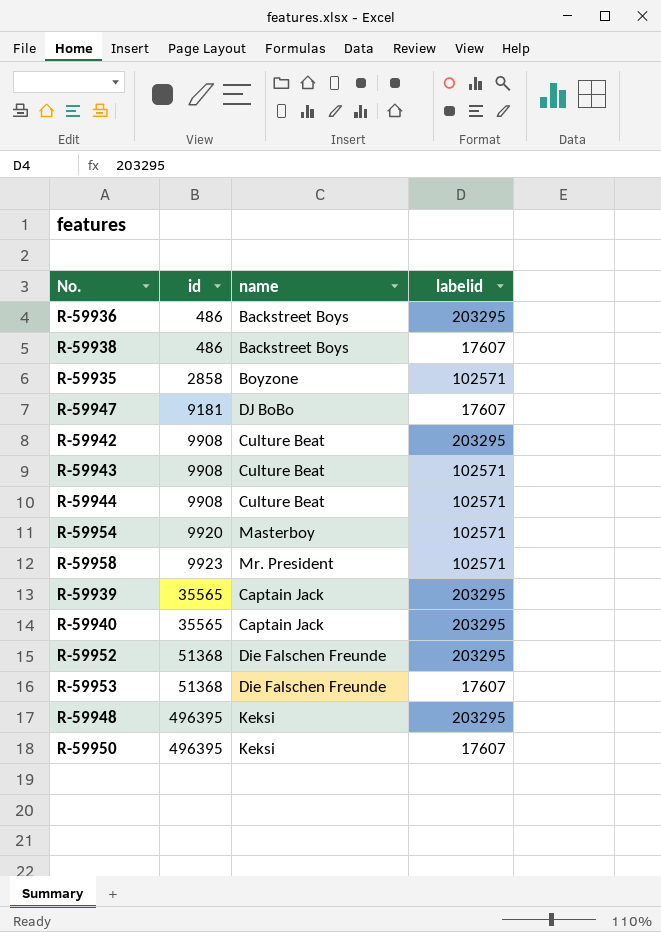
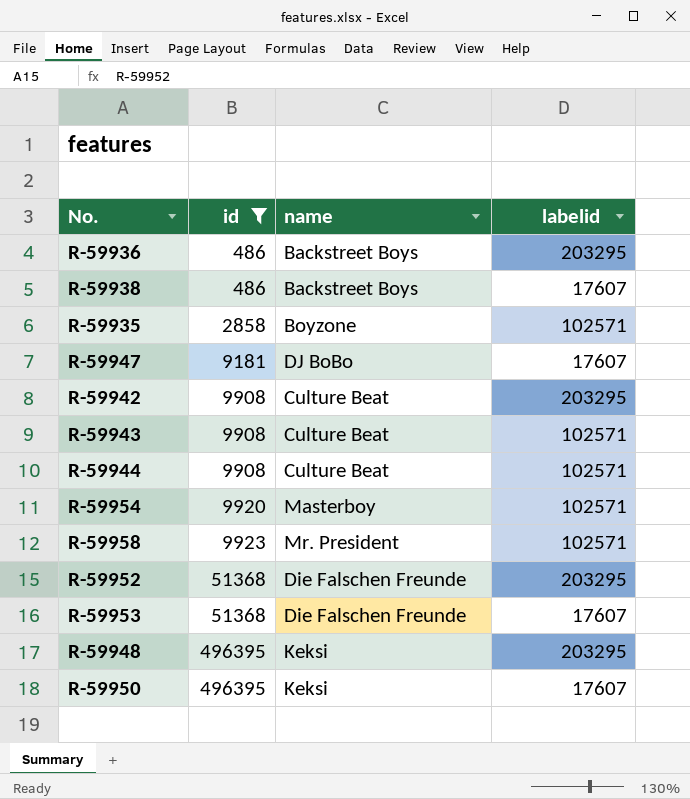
filter: none -> id != 35565

